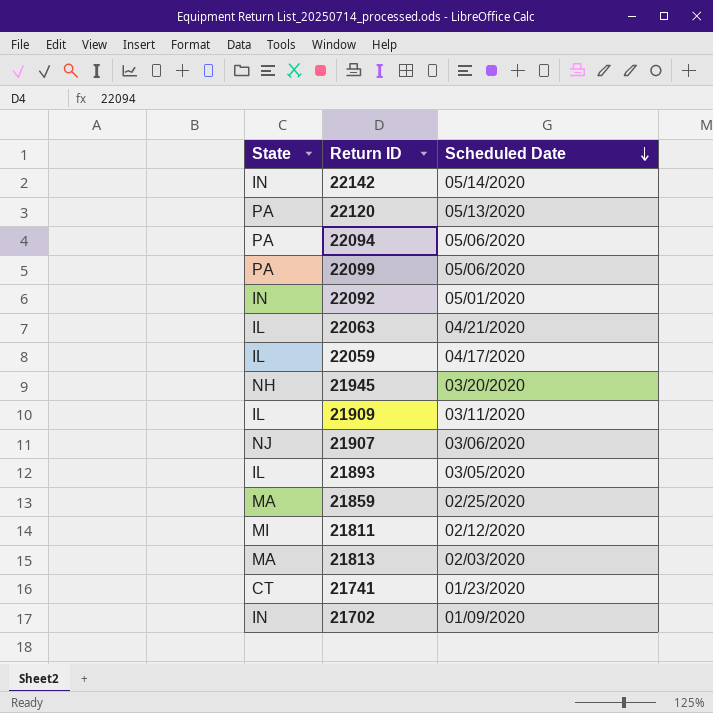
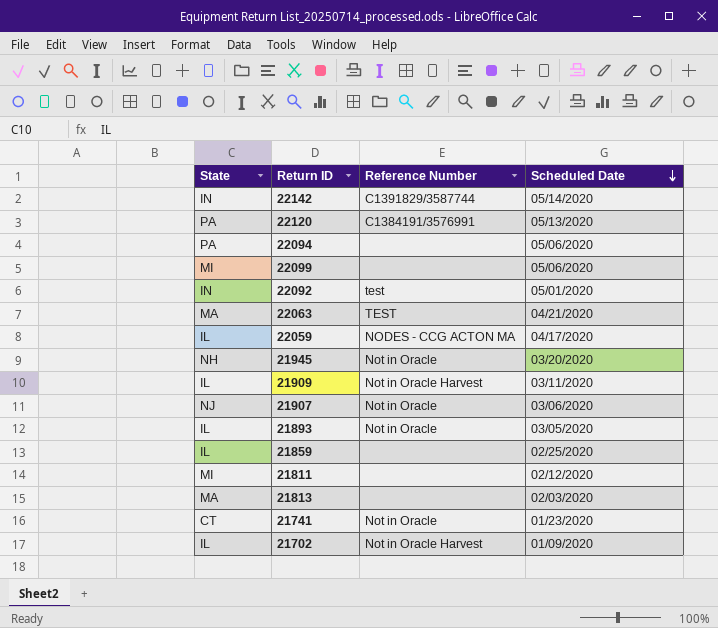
column Reference Number | position: none -> 3
22099 | State: PA -> MI
22063 | State: IL -> MA
21859 | State: MA -> IL
21702 | State: IN -> IL

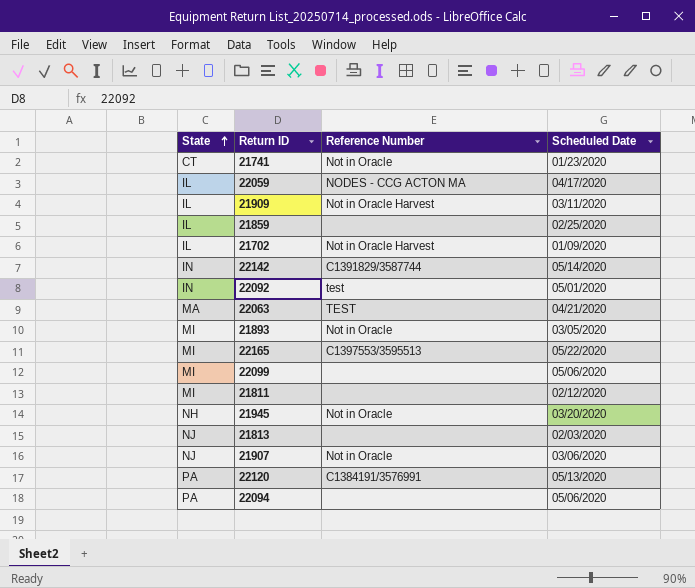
row order: Scheduled Date descending -> State ascending
21893 | State: IL -> MI
row 22165: none -> MI | C1397553/3595513 | 05/22/2020
21813 | State: MA -> NJ

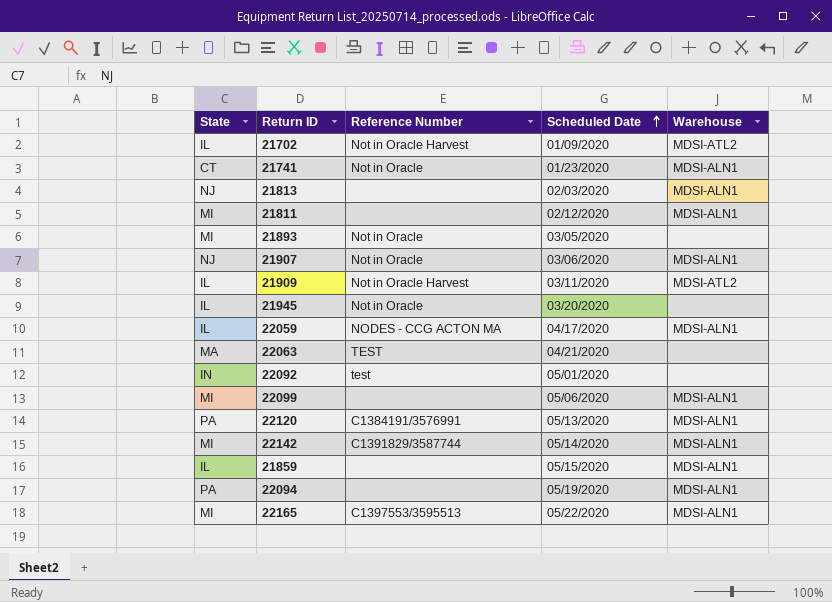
row order: State ascending -> Scheduled Date ascending
column Warehouse | position: none -> 5
21945 | State: NH -> IL
22142 | State: IN -> MI
21859 | Scheduled Date: 02/25/2020 -> 05/15/2020
22094 | Scheduled Date: 05/06/2020 -> 05/19/2020

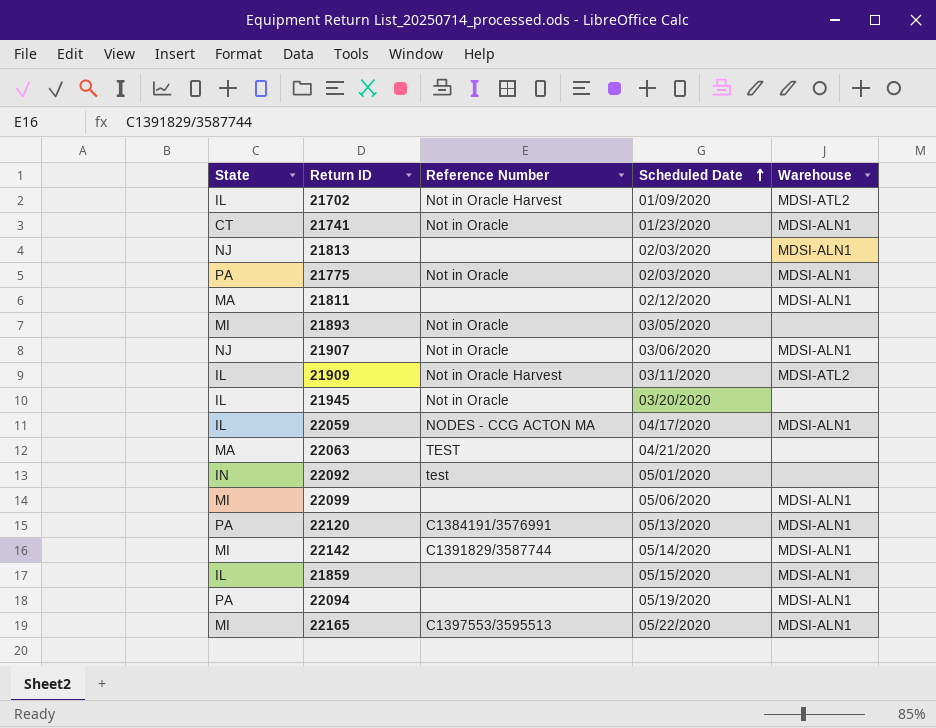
row 21775: none -> PA | Not in Oracle | 02/03/2020 | MDSI-ALN1
21811 | State: MI -> MA

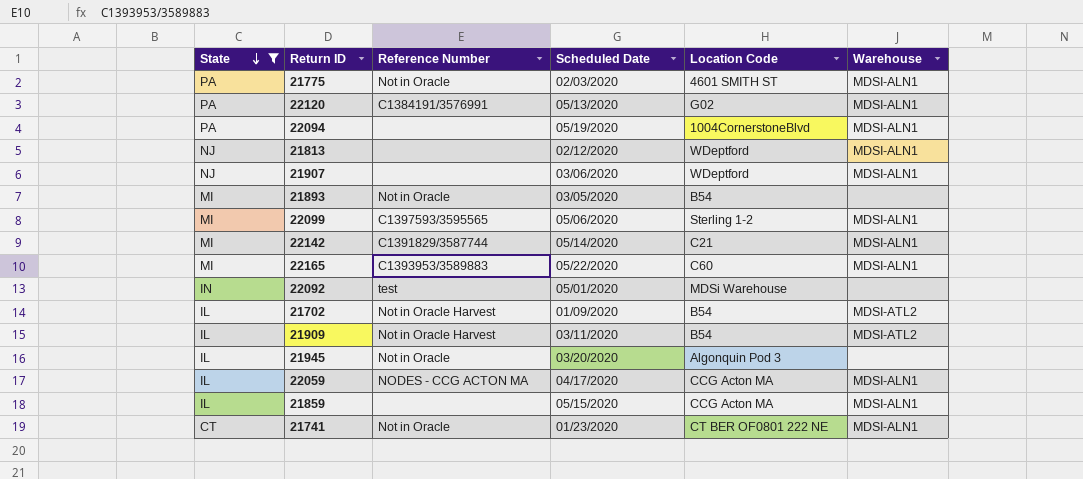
filter: none -> State != MA
row order: Scheduled Date ascending -> State descending
column Location Code | position: none -> 5
21813 | Scheduled Date: 02/03/2020 -> 02/12/2020
21907 | Reference Number: Not in Oracle -> none
22099 | Reference Number: none -> C1397593/3595565
22165 | Reference Number: C1397553/3595513 -> C1393953/3589883

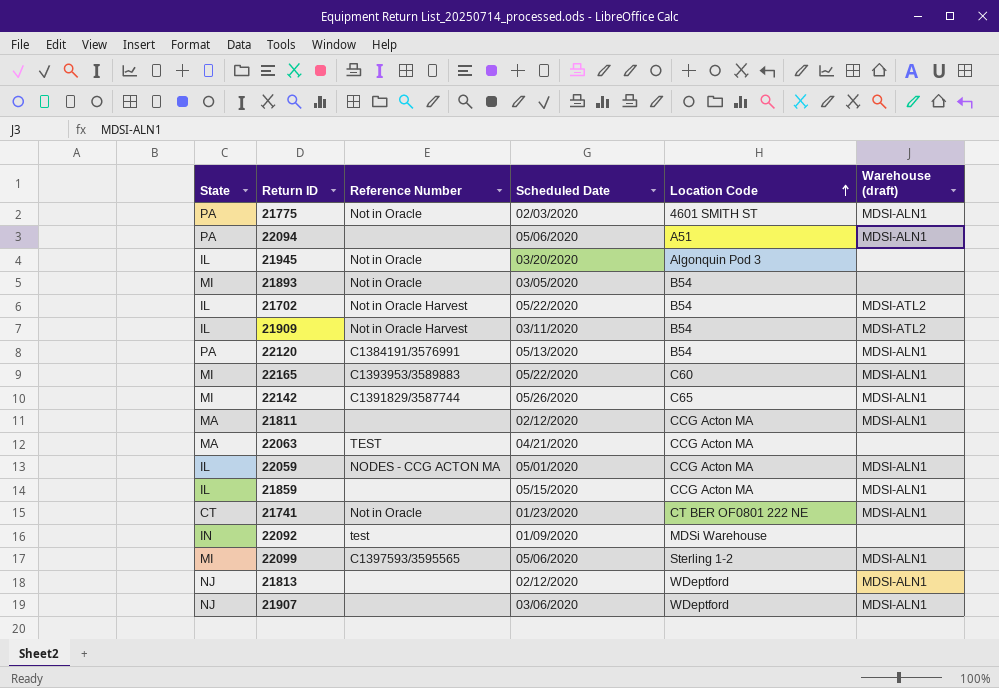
filter: State != MA -> none
row order: State descending -> Location Code ascending
column name: Warehouse -> Warehouse (draft)
22094 | Scheduled Date: 05/19/2020 -> 05/06/2020
22094 | Location Code: 1004CornerstoneBlvd -> A51
21702 | Scheduled Date: 01/09/2020 -> 05/22/2020
22120 | Location Code: G02 -> B54
22142 | Scheduled Date: 05/14/2020 -> 05/26/2020
22142 | Location Code: C21 -> C65
22059 | Scheduled Date: 04/17/2020 -> 05/01/2020
22092 | Scheduled Date: 05/01/2020 -> 01/09/2020

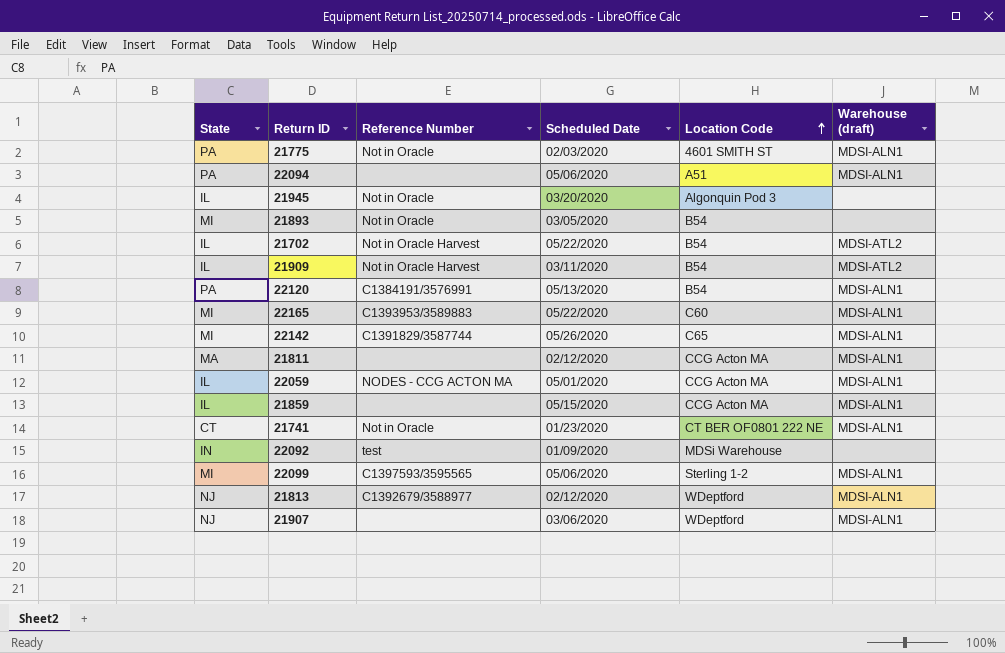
row 22063: MA | TEST | 04/21/2020 | CCG Acton MA | none -> none
21813 | Reference Number: none -> C1392679/3588977

